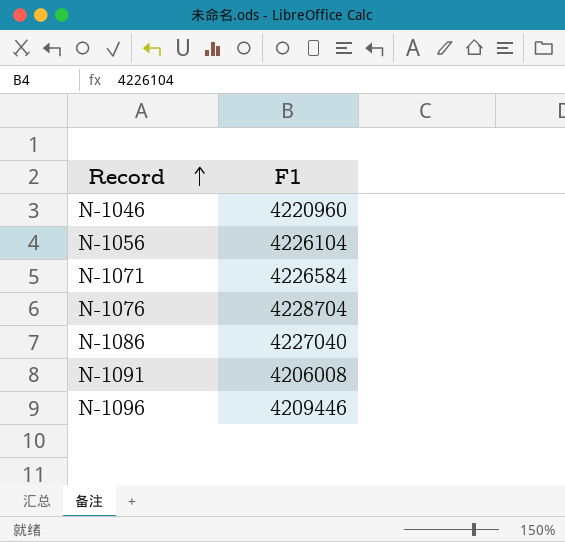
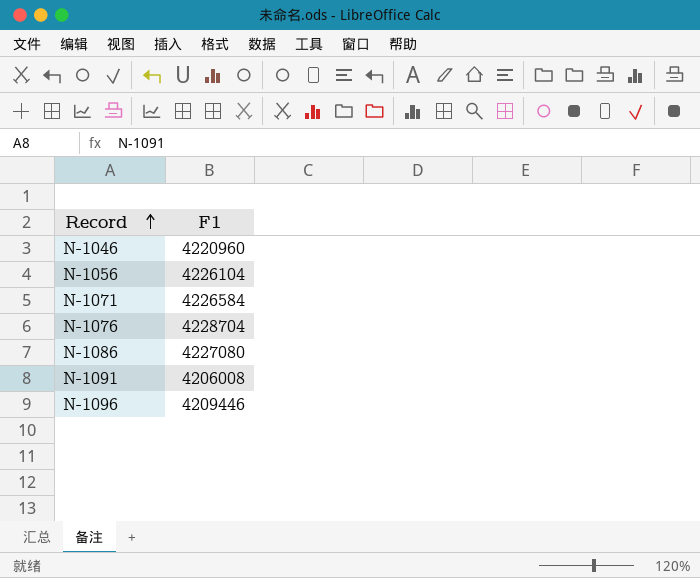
N-1086 | F1: 4227040 -> 4227080

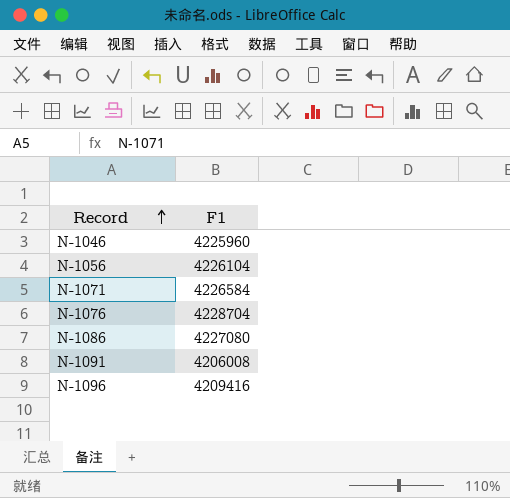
N-1046 | F1: 4220960 -> 4225960
N-1096 | F1: 4209446 -> 4209416

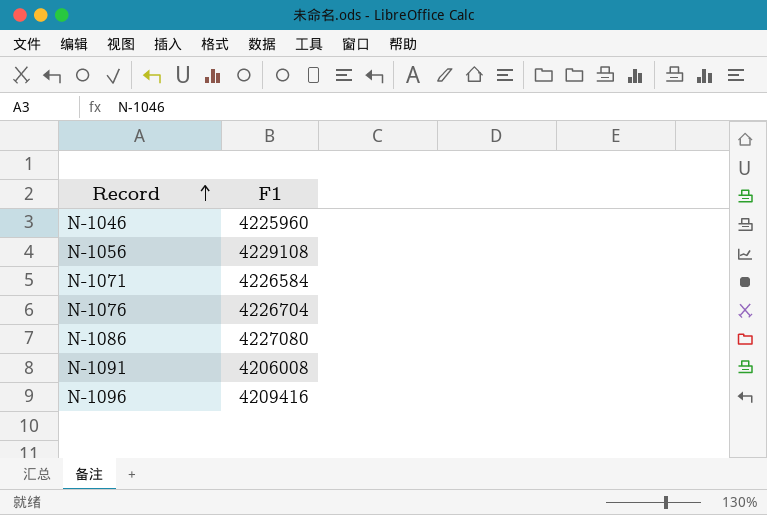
N-1056 | F1: 4226104 -> 4229108
N-1076 | F1: 4228704 -> 4226704

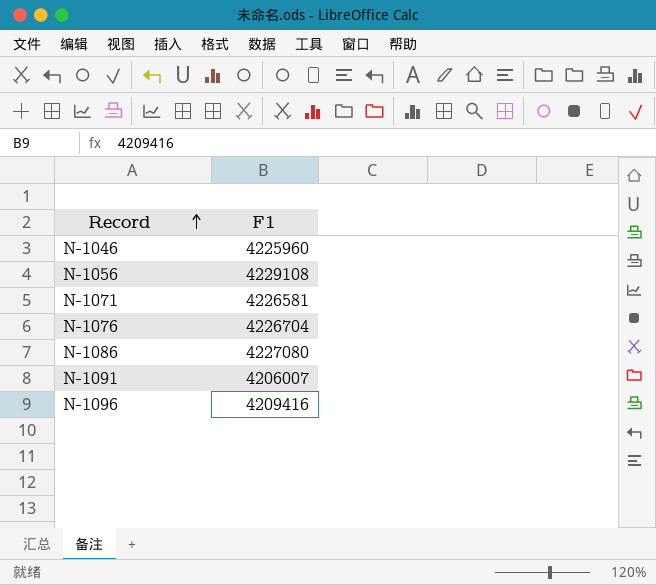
N-1071 | F1: 4226584 -> 4226581
N-1091 | F1: 4206008 -> 4206007

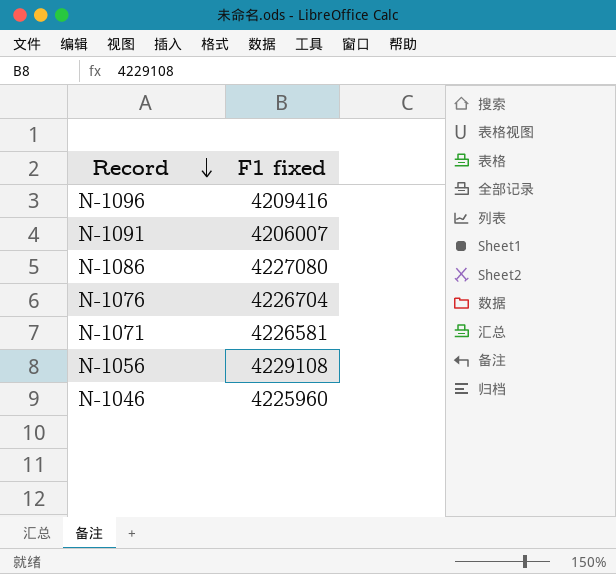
row order: Record ascending -> Record descending
column name: F1 -> F1 fixed

